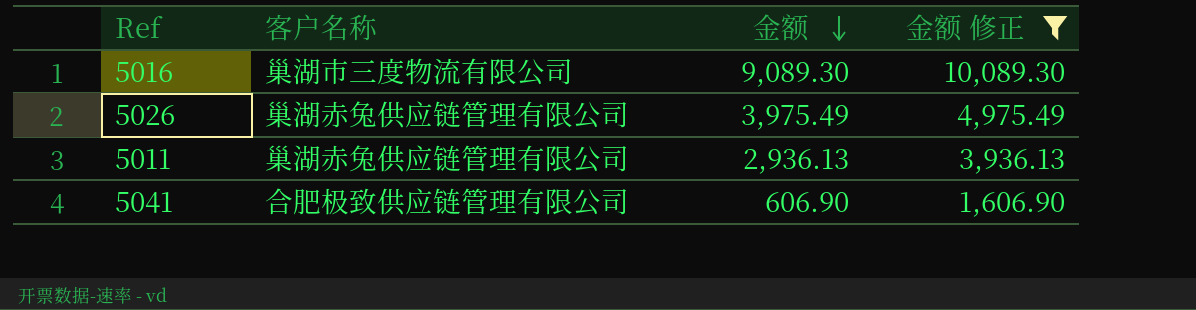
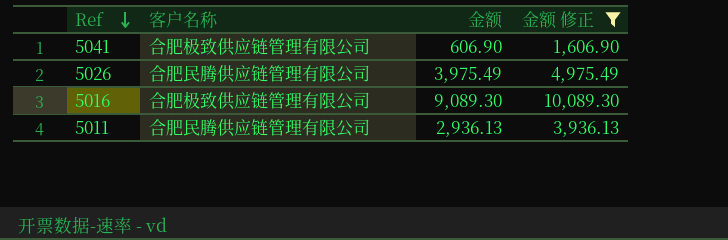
row order: 金额 descending -> Ref descending
5026 | 客户名称: 巢湖赤兔供应链管理有限公司 -> 合肥民腾供应链管理有限公司
5016 | 客户名称: 巢湖市三度物流有限公司 -> 合肥极致供应链管理有限公司
5011 | 客户名称: 巢湖赤兔供应链管理有限公司 -> 合肥民腾供应链管理有限公司

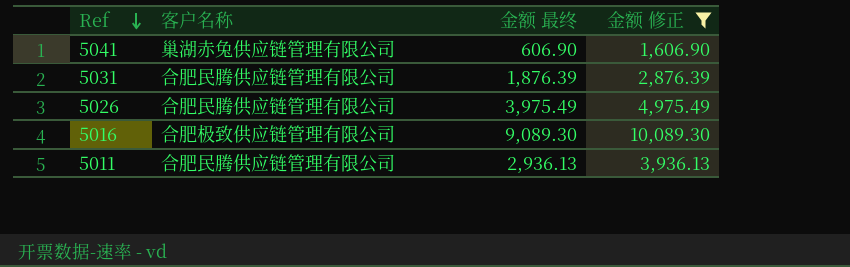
column name: 金额 -> 金额 最终
5041 | 客户名称: 合肥极致供应链管理有限公司 -> 巢湖赤兔供应链管理有限公司
row 5031: none -> 合肥民腾供应链管理有限公司 | 1,876.39 | 2,876.39

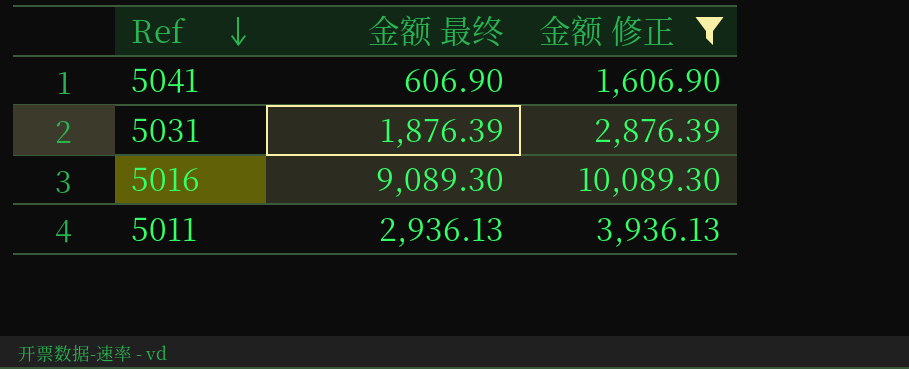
column 客户名称 | position: 2 -> none
row 5026: 合肥民腾供应链管理有限公司 | 3,975.49 | 4,975.49 -> none

